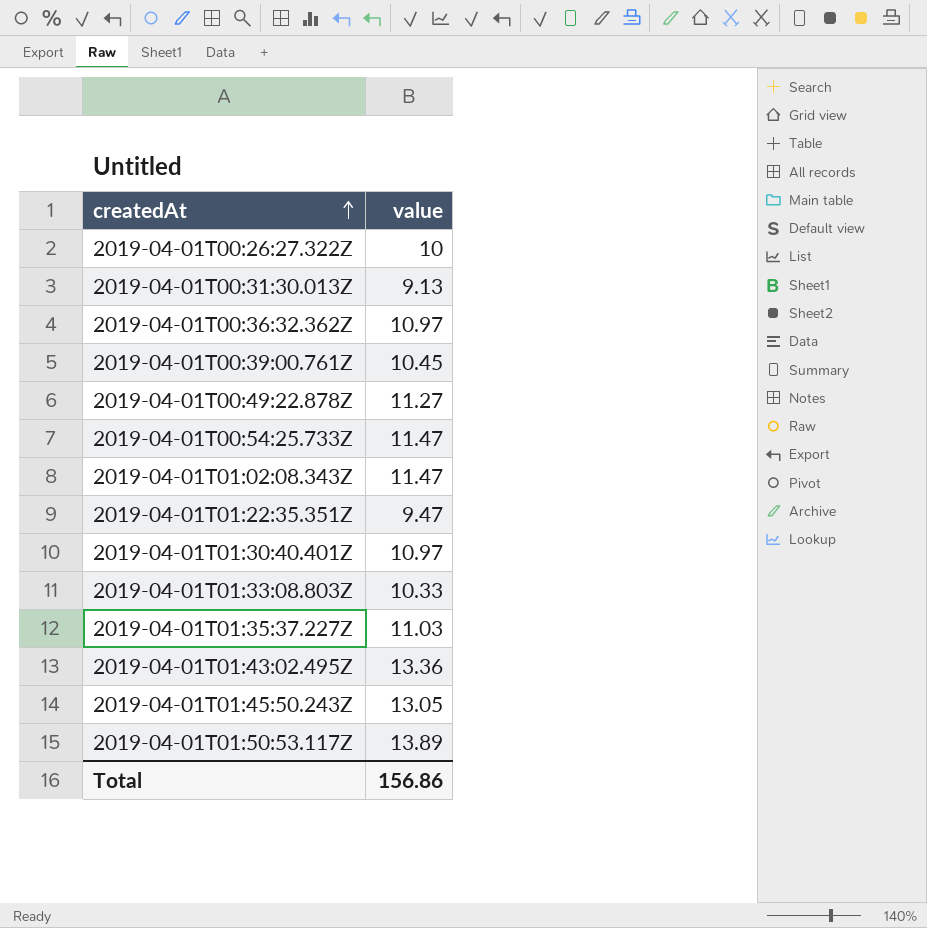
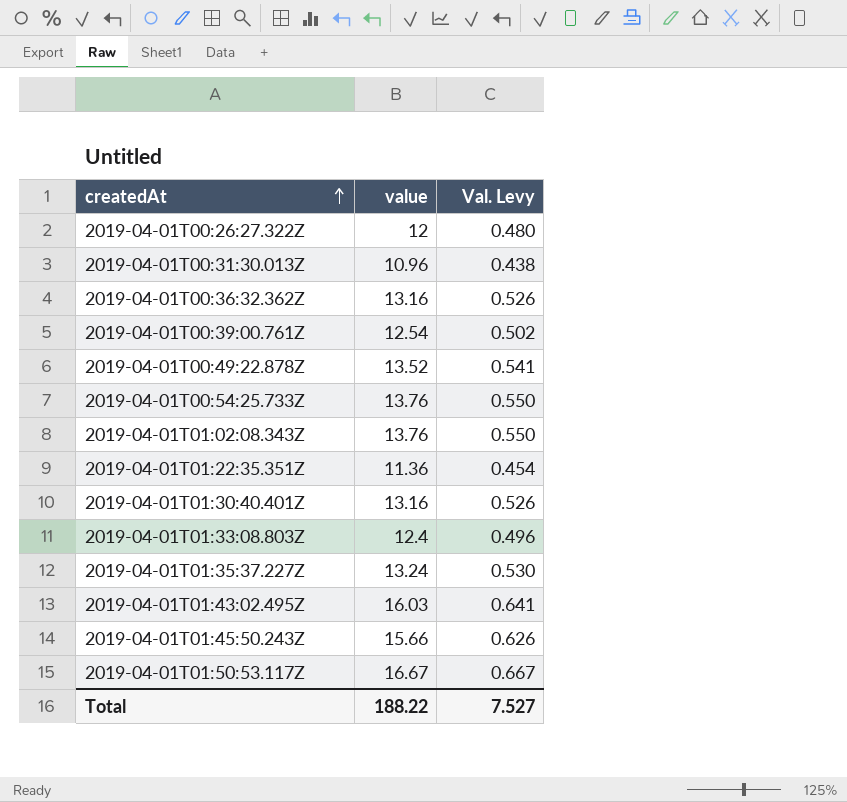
column Val. Levy | formula: none -> [value] * 0.04
2019-04-01T00:26:27.322Z | value: 10 -> 12
2019-04-01T00:31:30.013Z | value: 9.13 -> 10.96
2019-04-01T00:36:32.362Z | value: 10.97 -> 13.16
2019-04-01T00:39:00.761Z | value: 10.45 -> 12.54
2019-04-01T00:49:22.878Z | value: 11.27 -> 13.52
2019-04-01T00:54:25.733Z | value: 11.47 -> 13.76
2019-04-01T01:02:08.343Z | value: 11.47 -> 13.76
2019-04-01T01:22:35.351Z | value: 9.47 -> 11.36
2019-04-01T01:30:40.401Z | value: 10.97 -> 13.16
2019-04-01T01:33:08.803Z | value: 10.33 -> 12.4
2019-04-01T01:35:37.227Z | value: 11.03 -> 13.24
2019-04-01T01:43:02.495Z | value: 13.36 -> 16.03
2019-04-01T01:45:50.243Z | value: 13.05 -> 15.66
2019-04-01T01:50:53.117Z | value: 13.89 -> 16.67
Total | value: 156.86 -> 188.22

